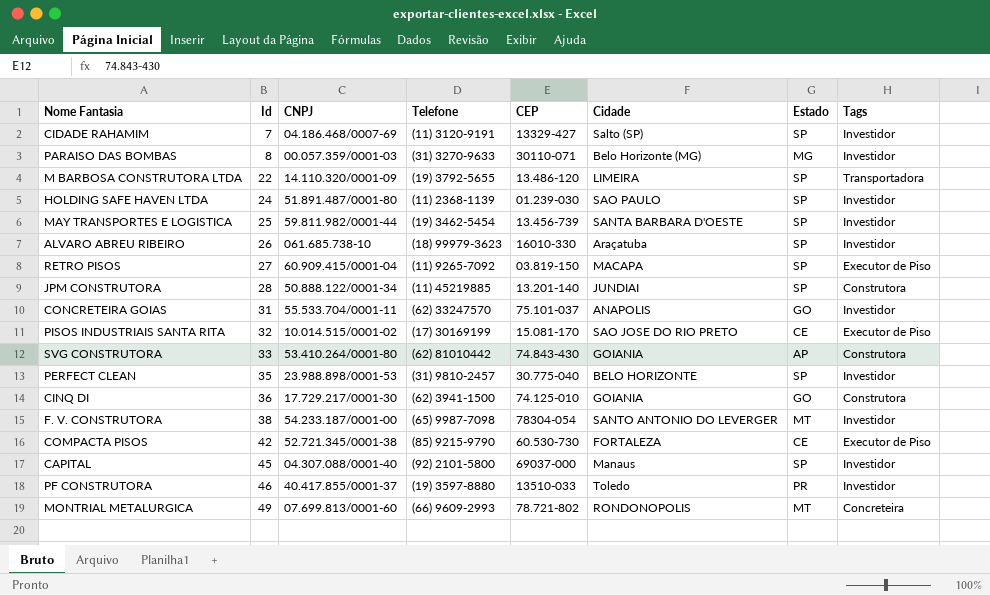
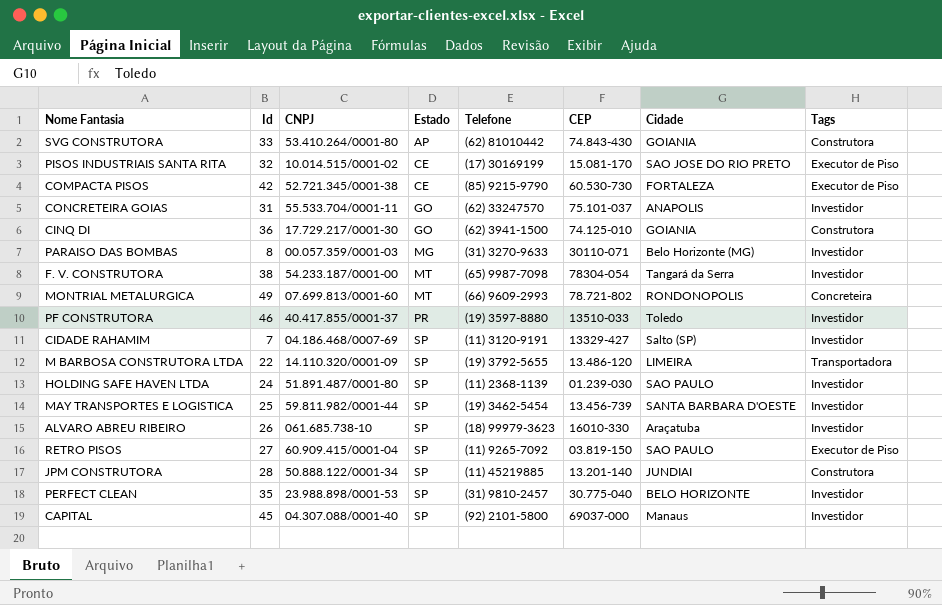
row order: Id ascending -> Estado ascending
column Estado | position: 7 -> 4
F. V. CONSTRUTORA | Cidade: SANTO ANTONIO DO LEVERGER -> Tangará da Serra
RETRO PISOS | Cidade: MACAPA -> SAO PAULO

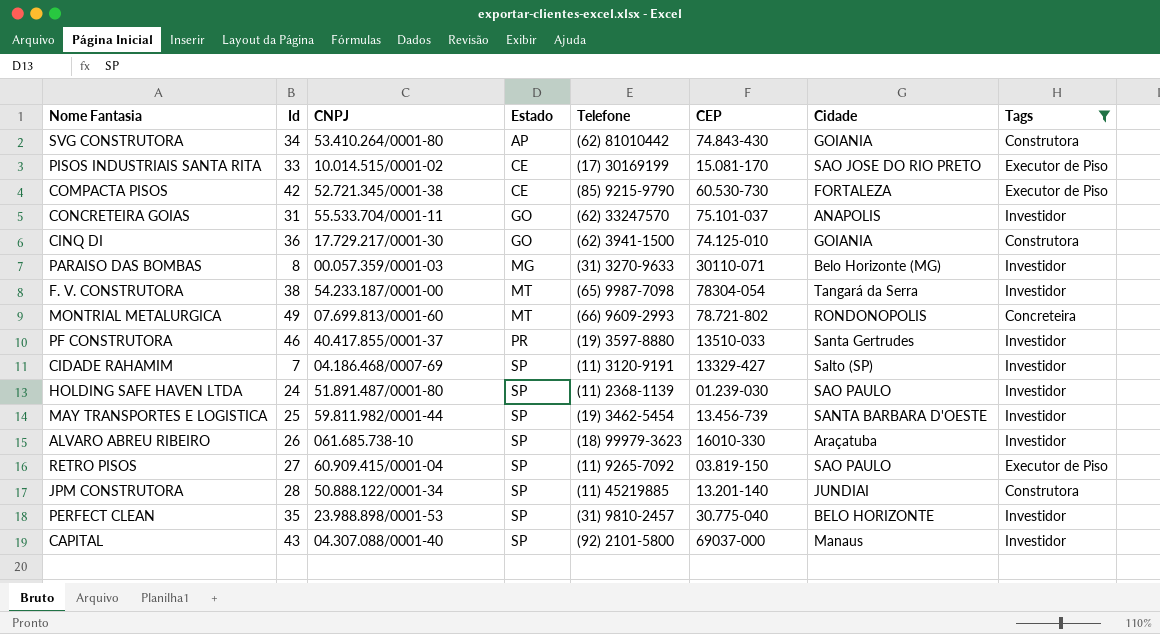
filter: none -> Tags != Transportadora
SVG CONSTRUTORA | Id: 33 -> 34
PISOS INDUSTRIAIS SANTA RITA | Id: 32 -> 33
PF CONSTRUTORA | Cidade: Toledo -> Santa Gertrudes
CAPITAL | Id: 45 -> 43

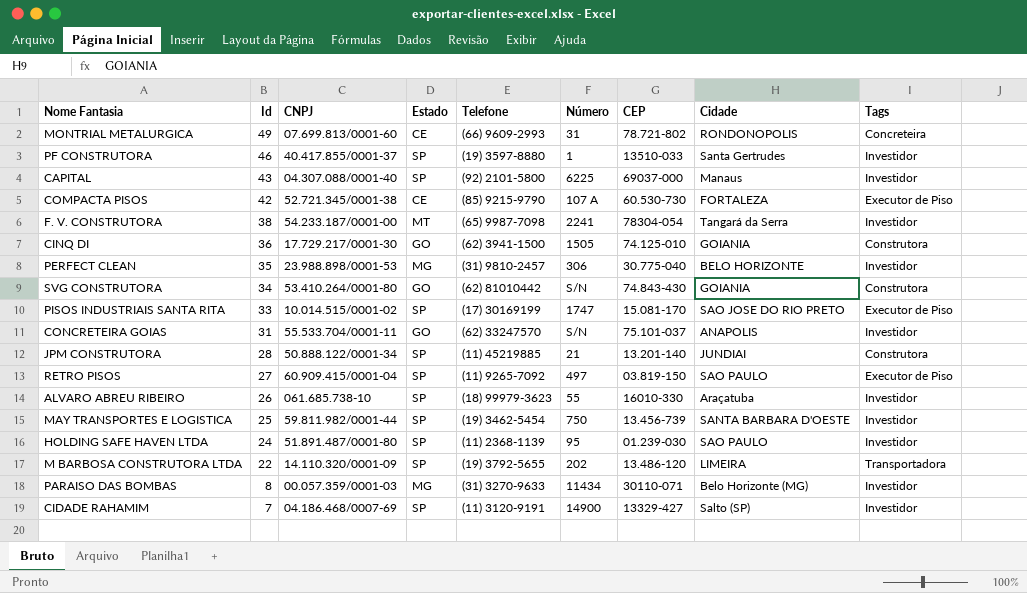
filter: Tags != Transportadora -> none
row order: Estado ascending -> Id descending
column Número | position: none -> 6
MONTRIAL METALURGICA | Estado: MT -> CE
PF CONSTRUTORA | Estado: PR -> SP
PERFECT CLEAN | Estado: SP -> MG
SVG CONSTRUTORA | Estado: AP -> GO
PISOS INDUSTRIAIS SANTA RITA | Estado: CE -> SP

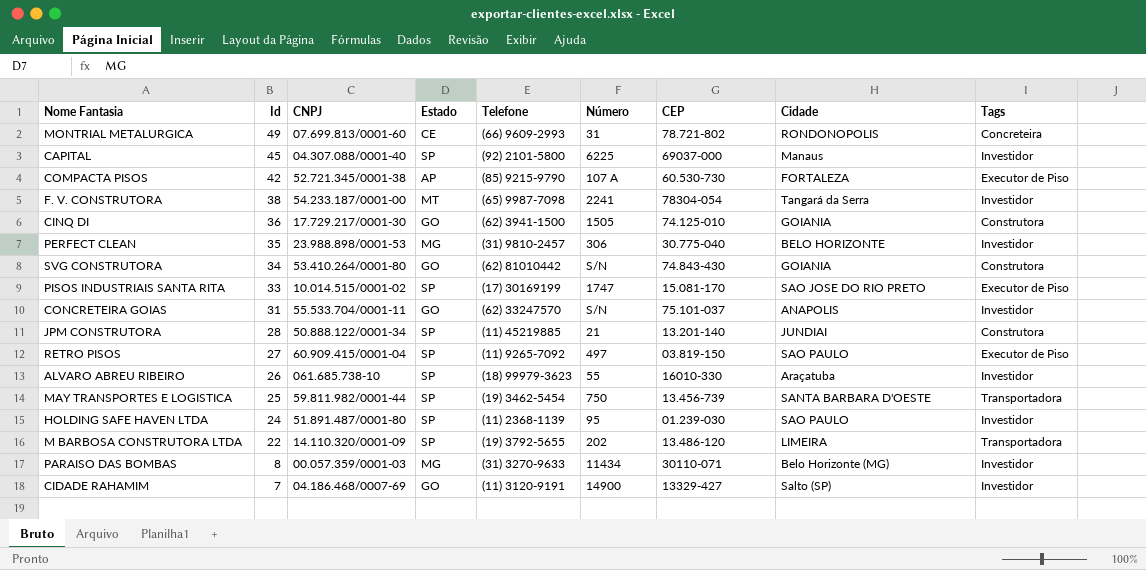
row PF CONSTRUTORA: 46 | 40.417.855/0001-37 | SP | (19) 3597-8880 | 1 | 13510-033 | Santa Gertrudes | Investidor -> none
CAPITAL | Id: 43 -> 45
COMPACTA PISOS | Estado: CE -> AP
MAY TRANSPORTES E LOGISTICA | Tags: Investidor -> Transportadora
CIDADE RAHAMIM | Estado: SP -> GO

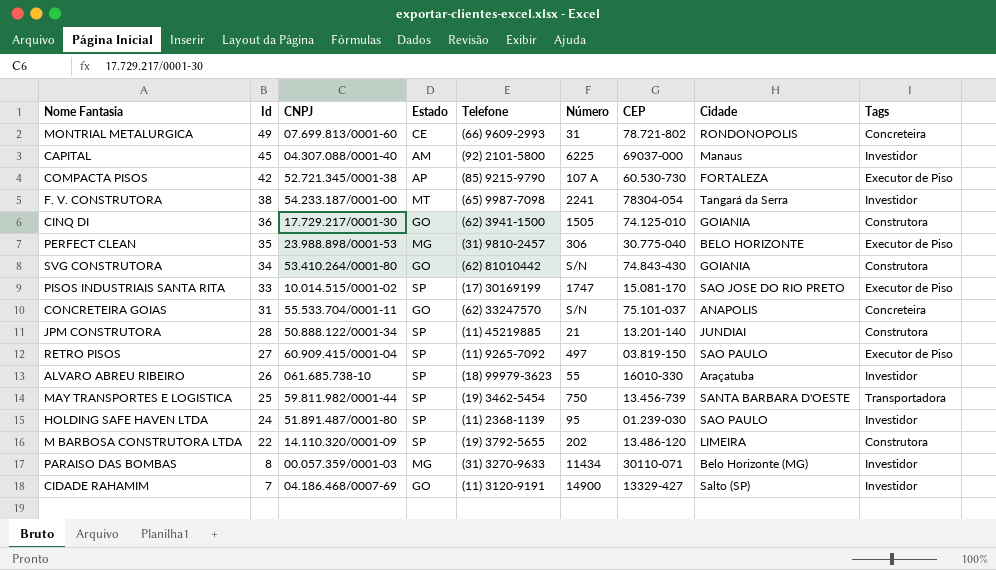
CAPITAL | Estado: SP -> AM
PERFECT CLEAN | Tags: Investidor -> Executor de Piso
CONCRETEIRA GOIAS | Tags: Investidor -> Concreteira
M BARBOSA CONSTRUTORA LTDA | Tags: Transportadora -> Construtora

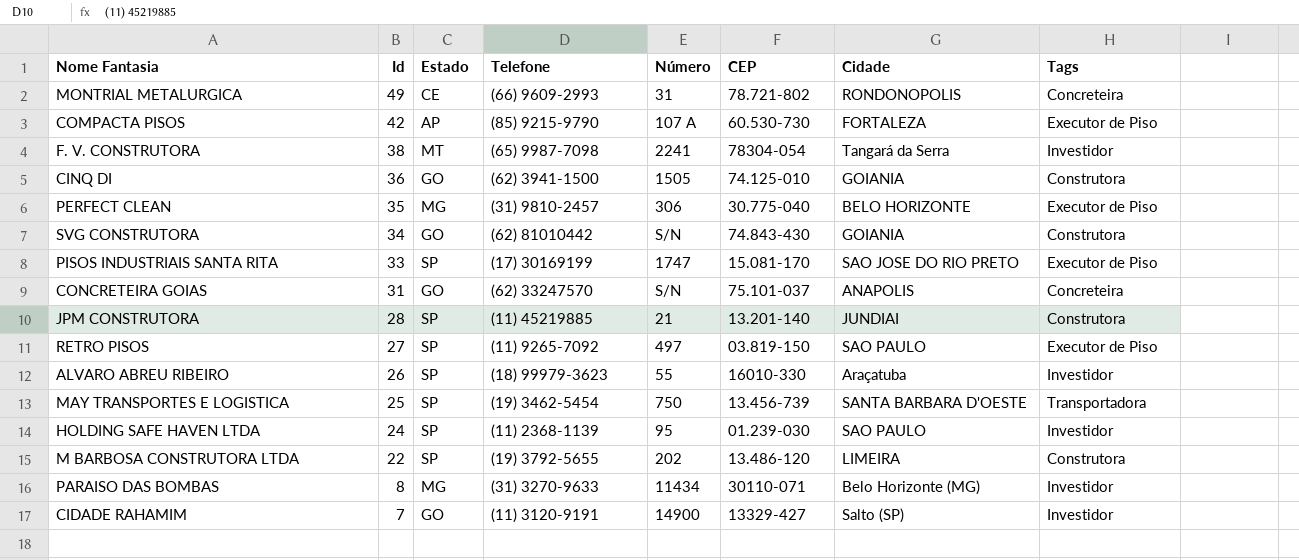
column CNPJ | position: 3 -> none
row CAPITAL: 45 | 04.307.088/0001-40 | AM | (92) 2101-5800 | 6225 | 69037-000 | Manaus | Investidor -> none

